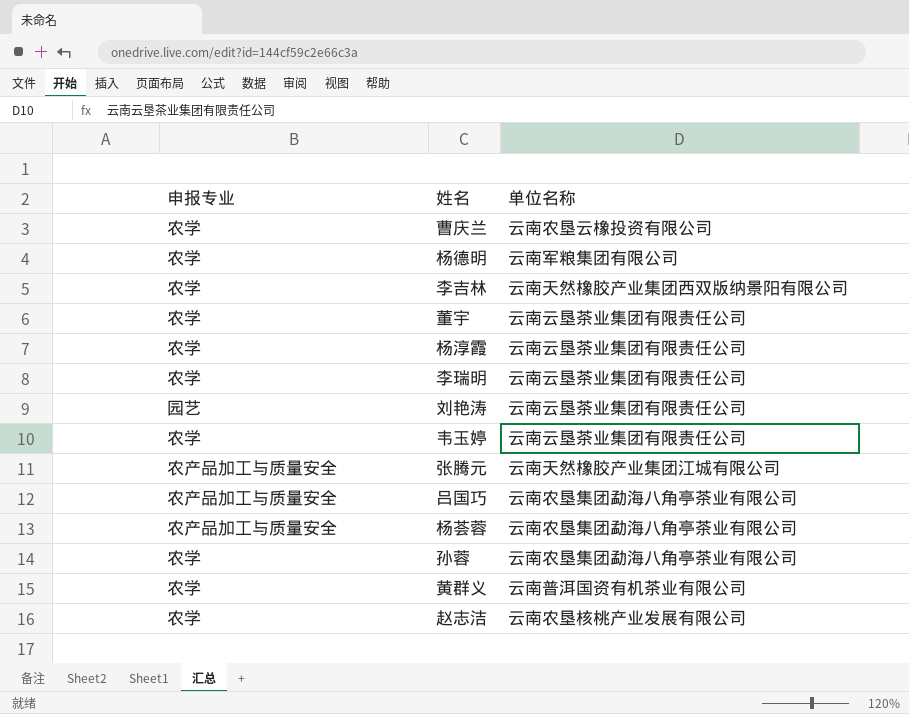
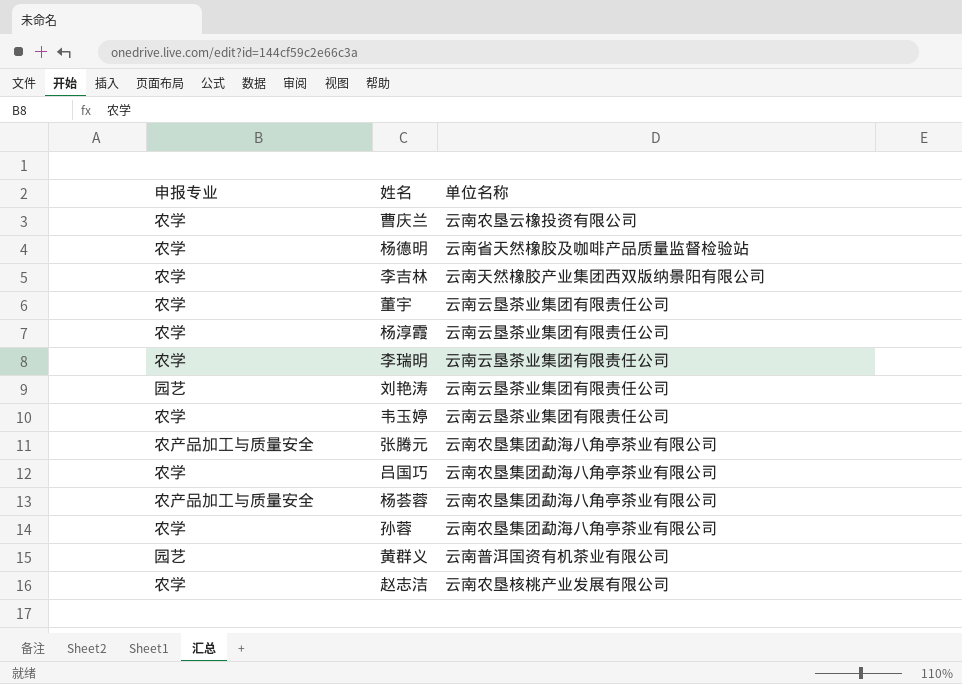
杨德明 | 单位名称: 云南军粮集团有限公司 -> 云南省天然橡胶及咖啡产品质量监督检验站
张腾元 | 单位名称: 云南天然橡胶产业集团江城有限公司 -> 云南农垦集团勐海八角亭茶业有限公司
吕国巧 | 申报专业: 农产品加工与质量安全 -> 农学
黄群义 | 申报专业: 农学 -> 园艺

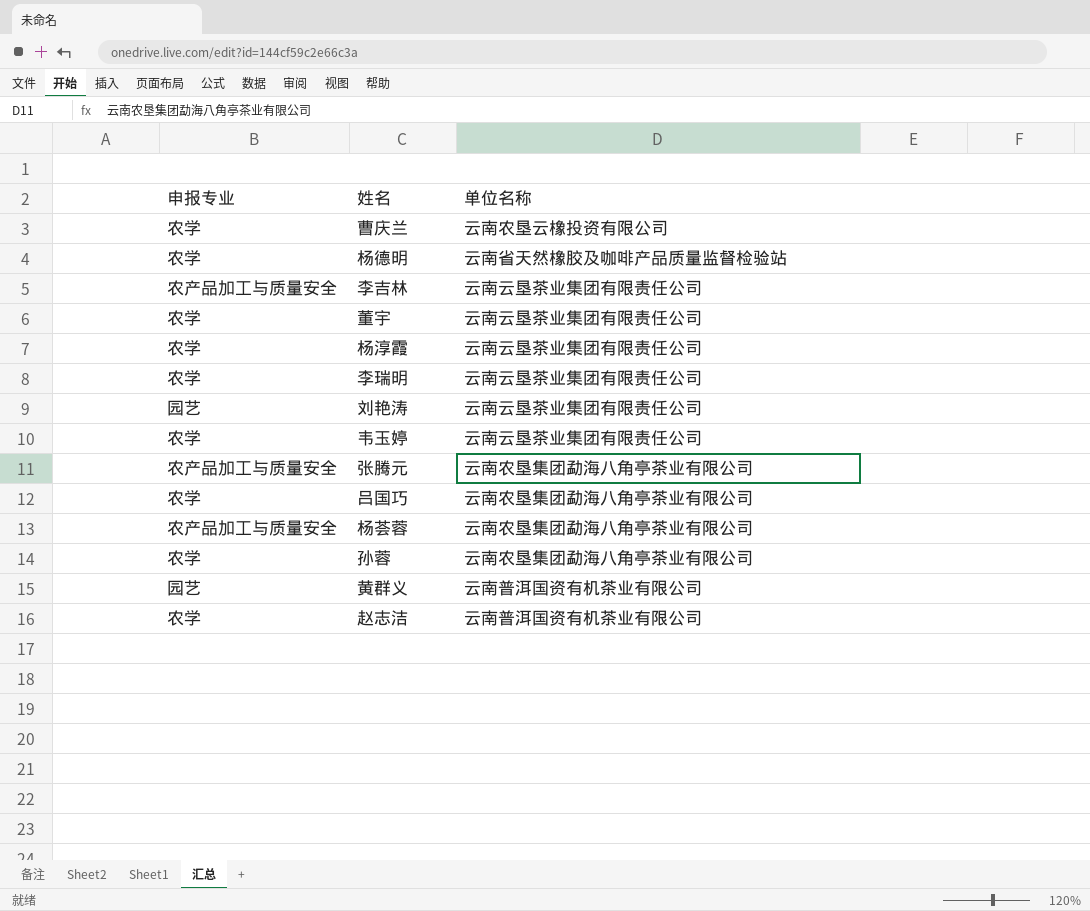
李吉林 | 申报专业: 农学 -> 农产品加工与质量安全
李吉林 | 单位名称: 云南天然橡胶产业集团西双版纳景阳有限公司 -> 云南云垦茶业集团有限责任公司
赵志洁 | 单位名称: 云南农垦核桃产业发展有限公司 -> 云南普洱国资有机茶业有限公司

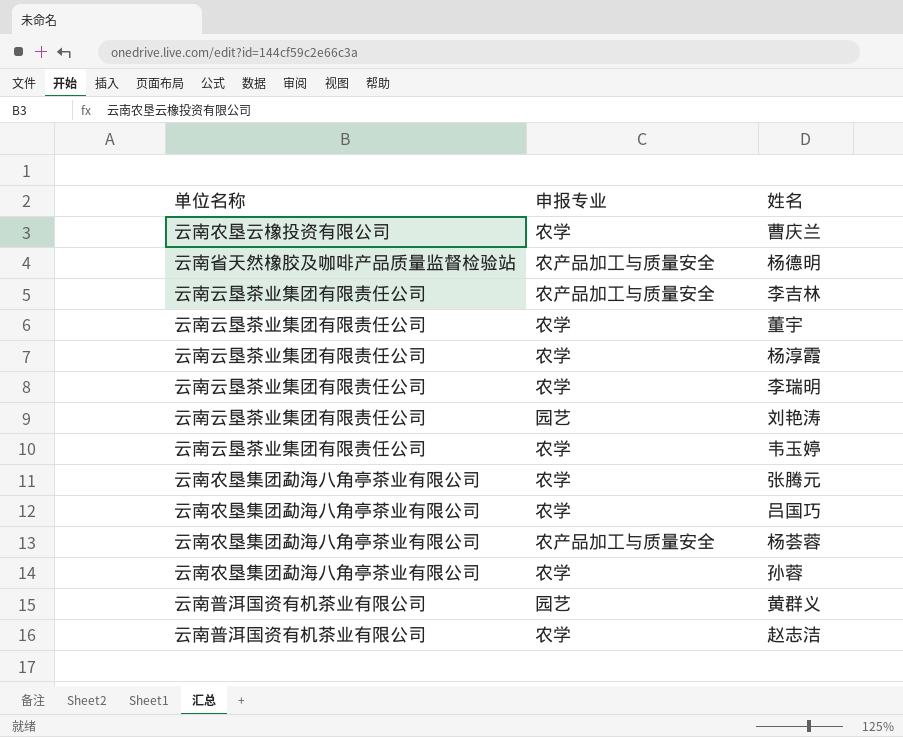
column 单位名称 | position: 3 -> 1
杨德明 | 申报专业: 农学 -> 农产品加工与质量安全
张腾元 | 申报专业: 农产品加工与质量安全 -> 农学

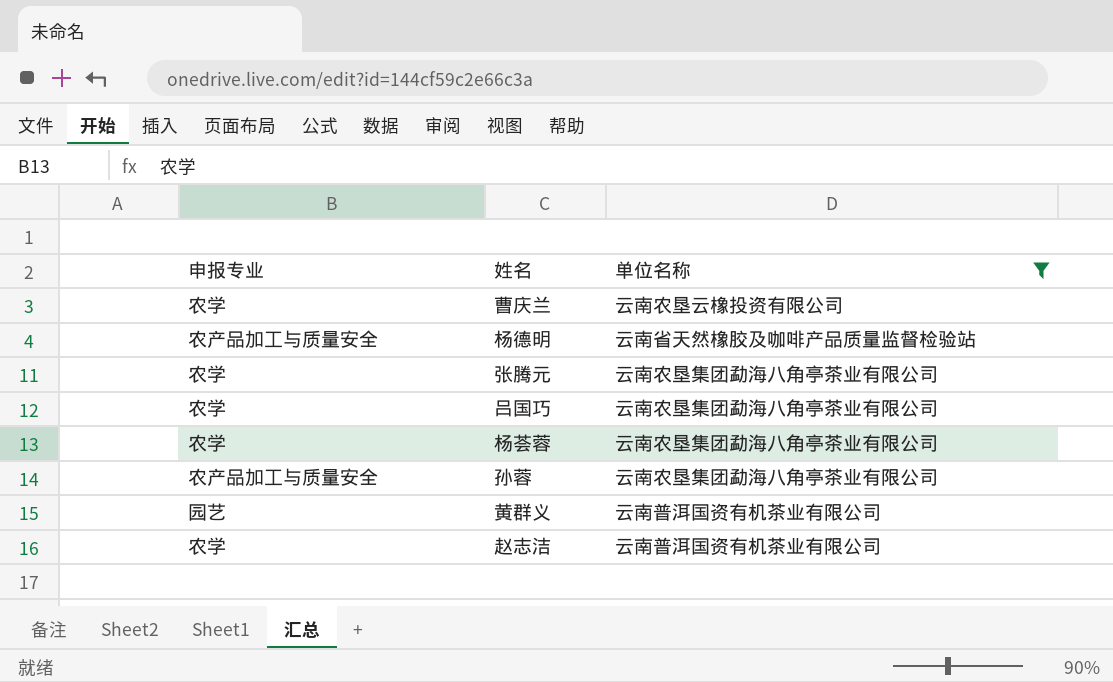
filter: none -> 单位名称 != 云南云垦茶业集团有限责任公司
column 单位名称 | position: 1 -> 3
杨荟蓉 | 申报专业: 农产品加工与质量安全 -> 农学
孙蓉 | 申报专业: 农学 -> 农产品加工与质量安全

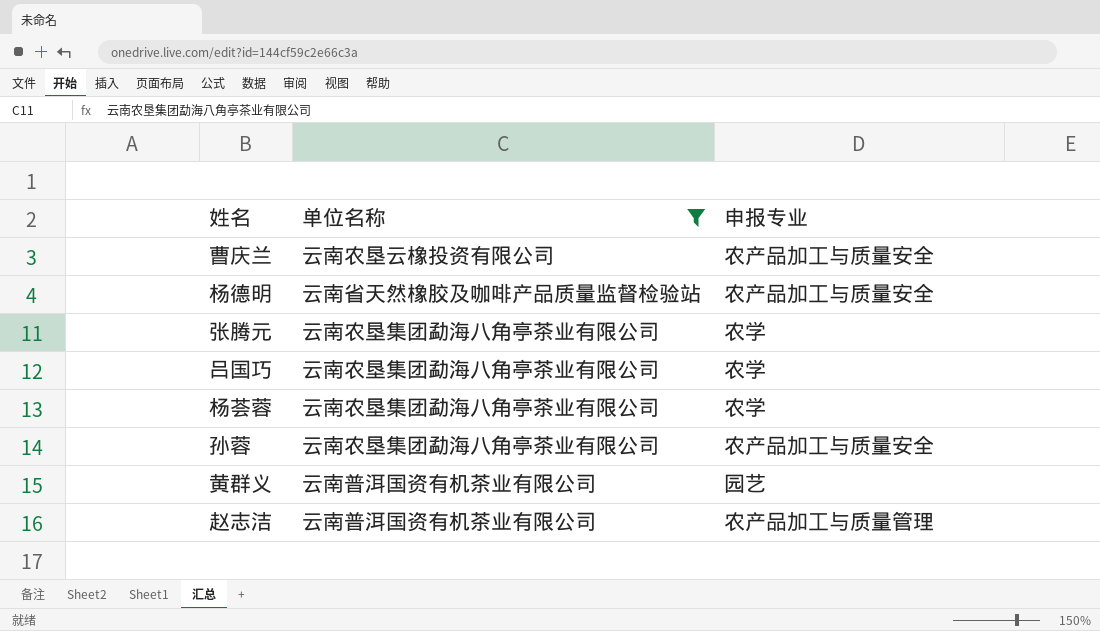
column 申报专业 | position: 1 -> 3
曹庆兰 | 申报专业: 农学 -> 农产品加工与质量安全
赵志洁 | 申报专业: 农学 -> 农产品加工与质量管理

